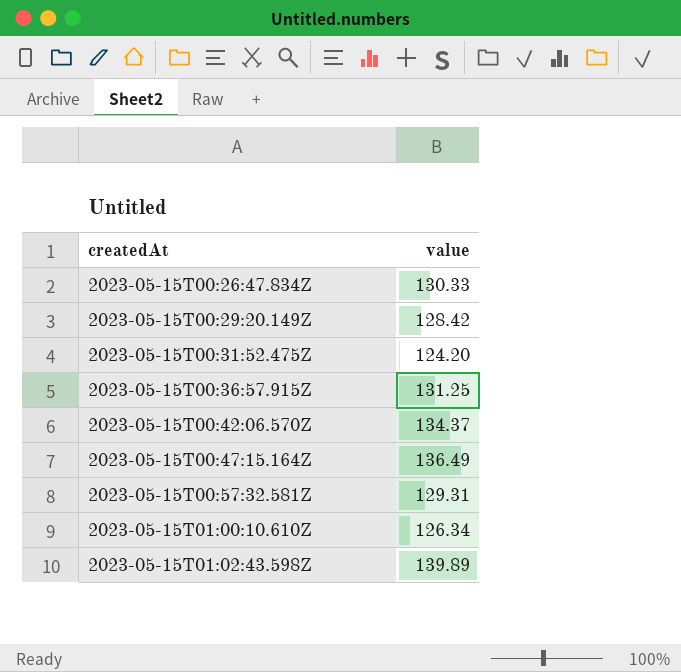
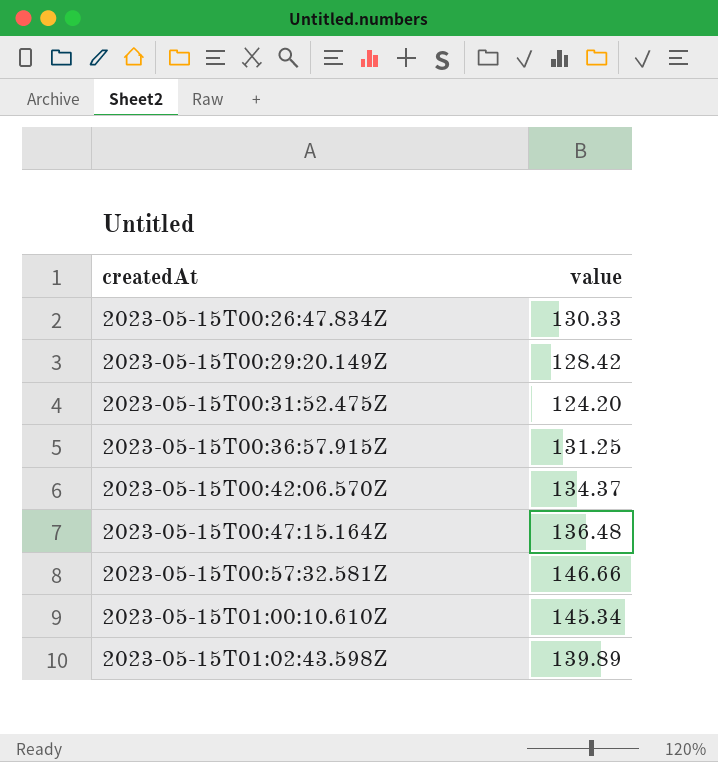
2023-05-15T00:47:15.164Z | value: 136.49 -> 136.48
2023-05-15T00:57:32.581Z | value: 129.31 -> 146.66
2023-05-15T01:00:10.610Z | value: 126.34 -> 145.34

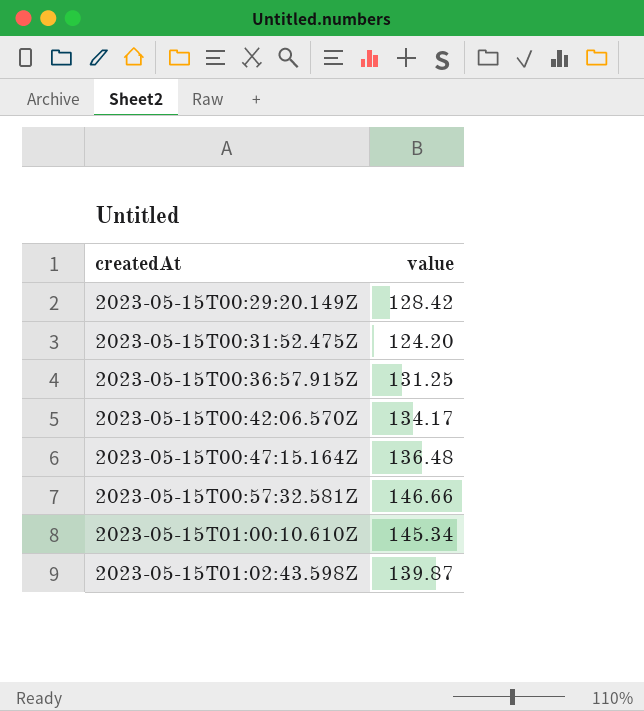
row 2023-05-15T00:26:47.834Z: 130.33 -> none
2023-05-15T00:42:06.570Z | value: 134.37 -> 134.17
2023-05-15T01:02:43.598Z | value: 139.89 -> 139.87

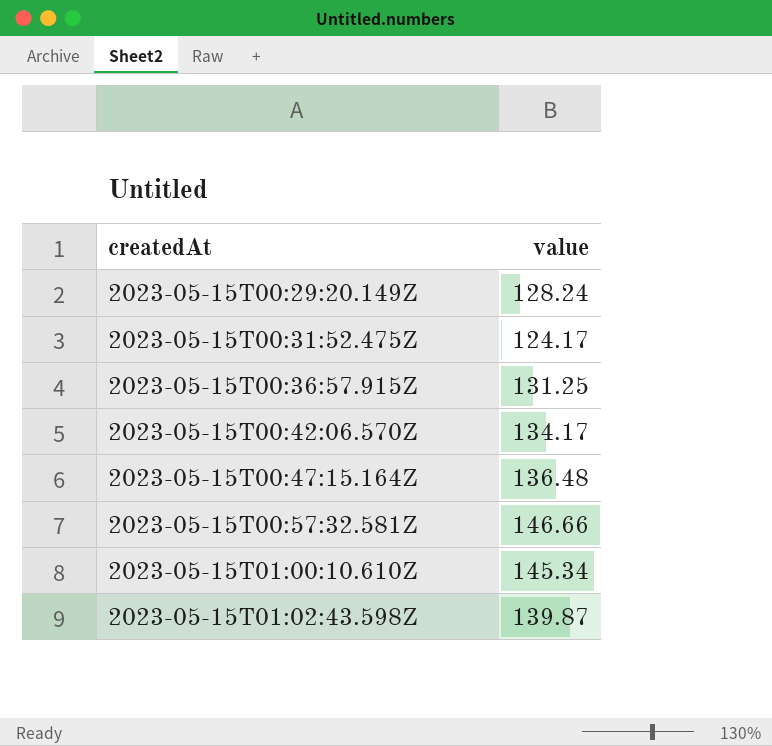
2023-05-15T00:29:20.149Z | value: 128.42 -> 128.24
2023-05-15T00:31:52.475Z | value: 124.20 -> 124.17

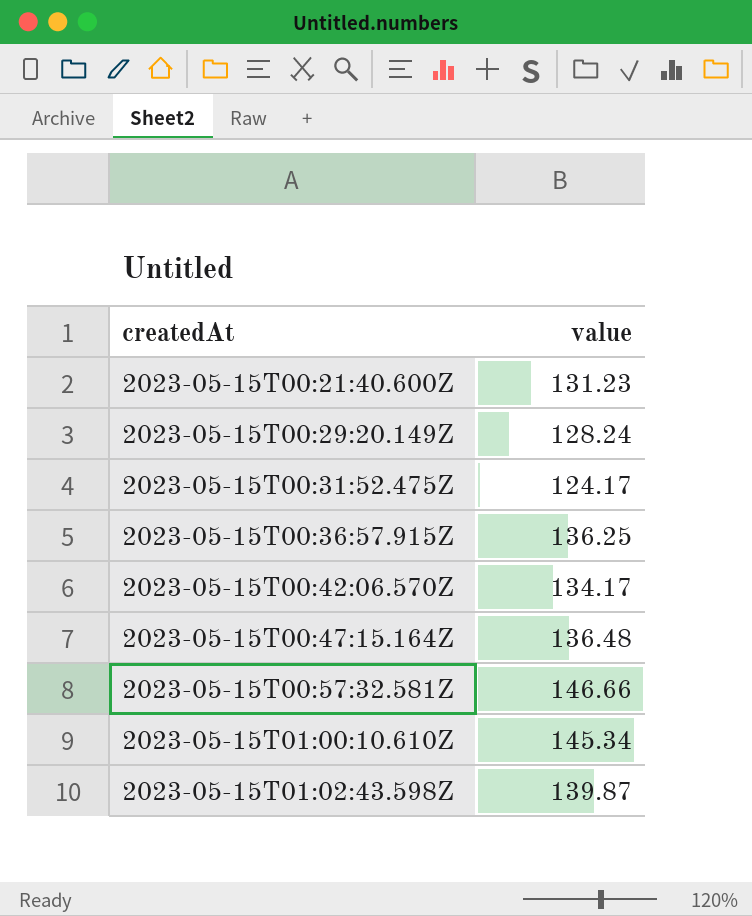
row 2023-05-15T00:21:40.600Z: none -> 131.23
2023-05-15T00:36:57.915Z | value: 131.25 -> 136.25

